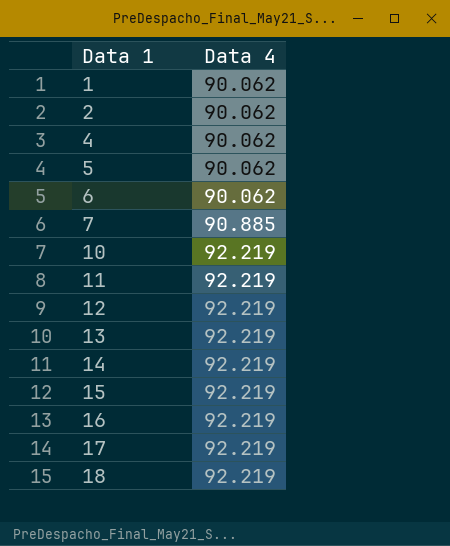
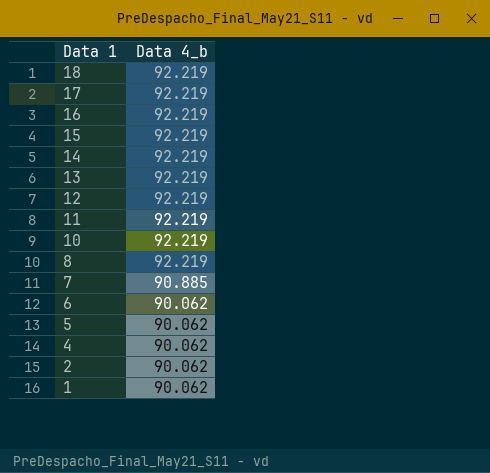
row order: Data 1 ascending -> Data 1 descending
column name: Data 4 -> Data 4_b
row 8: none -> 92.219

